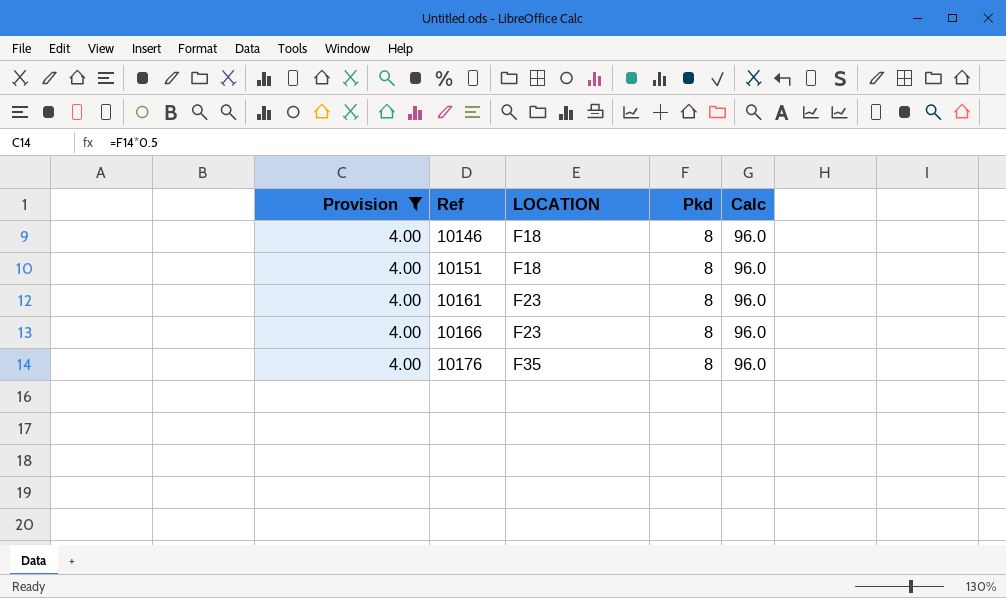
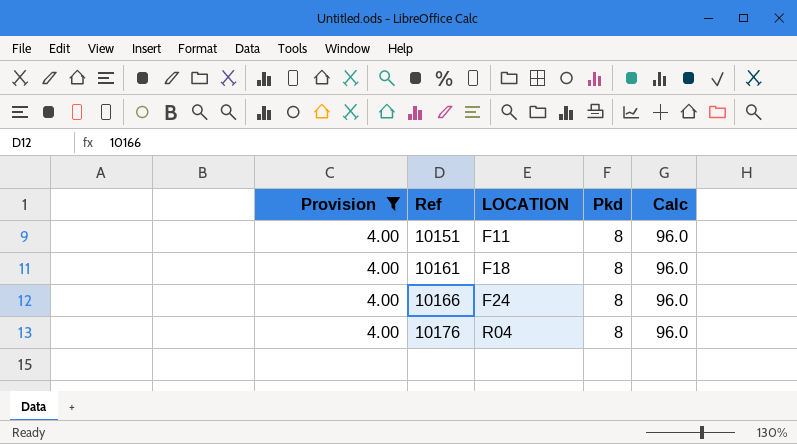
row 10146: 4.00 | F18 | 8 | 96.0 -> none
10151 | LOCATION: F18 -> F11
10161 | LOCATION: F23 -> F18
10166 | LOCATION: F23 -> F24
10176 | LOCATION: F35 -> R04

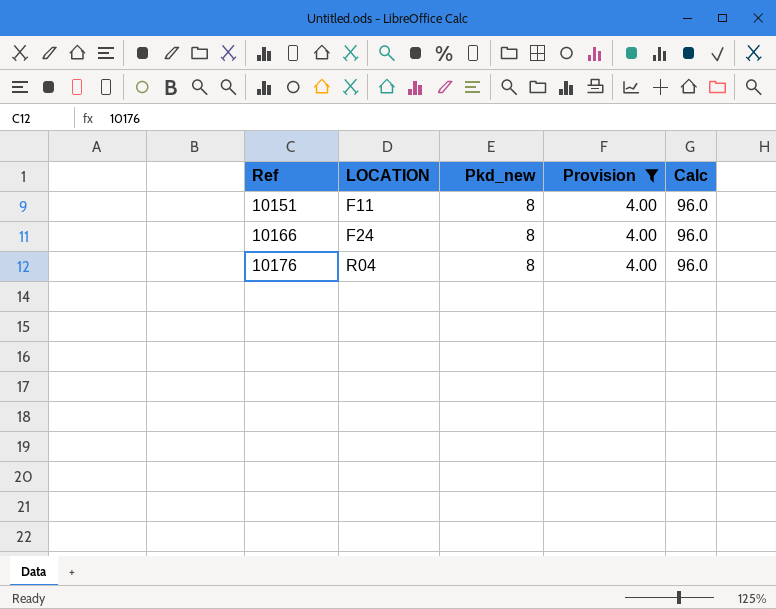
column name: Pkd -> Pkd_new
column Provision | position: 1 -> 4
row 10161: 4.00 | F18 | 8 | 96.0 -> none

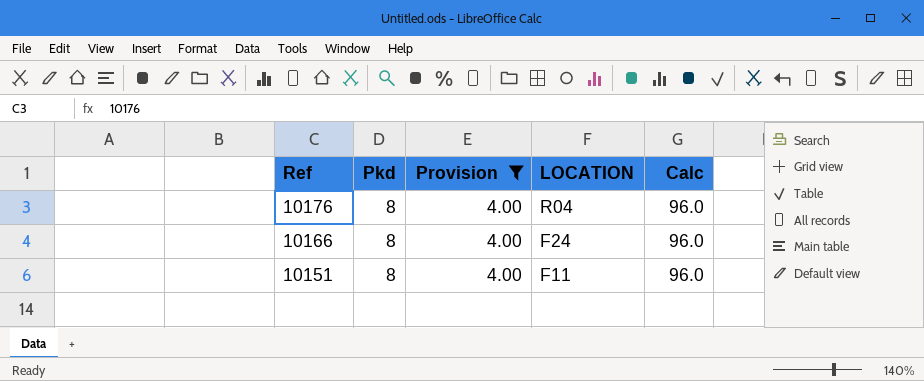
row order: Ref ascending -> Ref descending
column name: Pkd_new -> Pkd
column LOCATION | position: 2 -> 4

